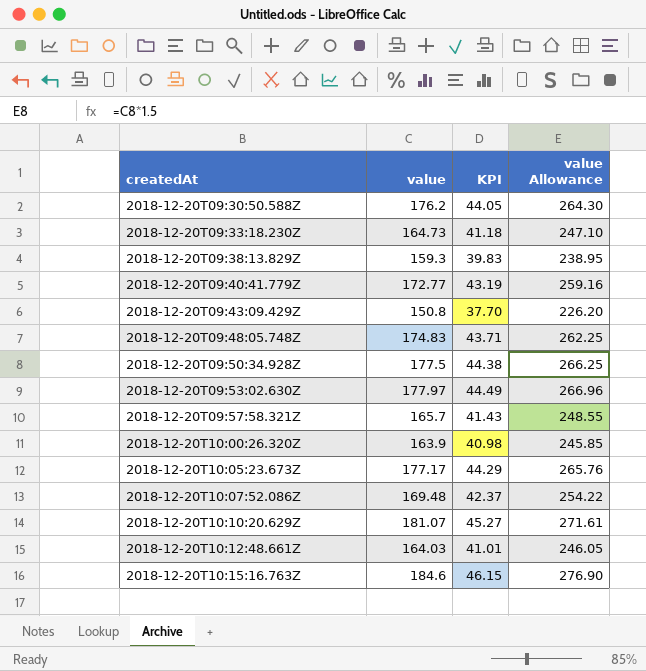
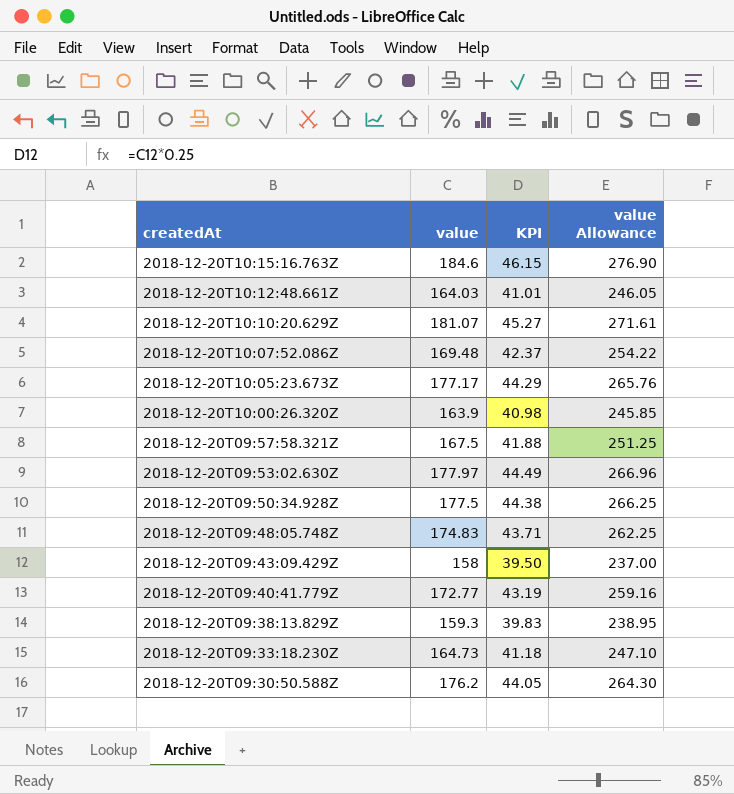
row order: createdAt ascending -> createdAt descending
2018-12-20T09:57:58.321Z | value: 165.7 -> 167.5
2018-12-20T09:57:58.321Z | KPI: 41.43 -> 41.88
2018-12-20T09:57:58.321Z | value Allowance: 248.55 -> 251.25
2018-12-20T09:43:09.429Z | value: 150.8 -> 158
2018-12-20T09:43:09.429Z | KPI: 37.70 -> 39.50
2018-12-20T09:43:09.429Z | value Allowance: 226.20 -> 237.00

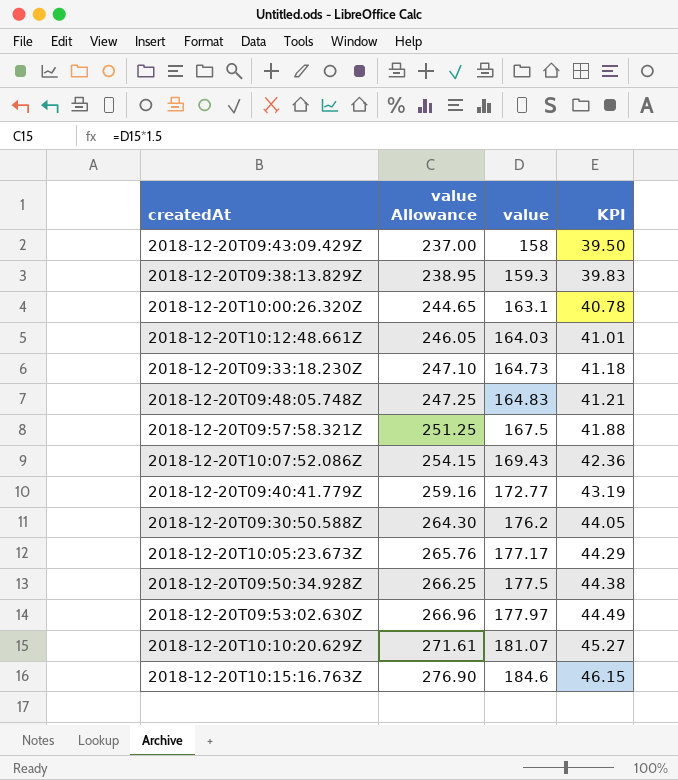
row order: createdAt descending -> value Allowance ascending
column value Allowance | position: 4 -> 2
2018-12-20T10:00:26.320Z | value Allowance: 245.85 -> 244.65
2018-12-20T10:00:26.320Z | value: 163.9 -> 163.1
2018-12-20T10:00:26.320Z | KPI: 40.98 -> 40.78
2018-12-20T09:48:05.748Z | value Allowance: 262.25 -> 247.25
2018-12-20T09:48:05.748Z | value: 174.83 -> 164.83
2018-12-20T09:48:05.748Z | KPI: 43.71 -> 41.21
2018-12-20T10:07:52.086Z | value Allowance: 254.22 -> 254.15
2018-12-20T10:07:52.086Z | value: 169.48 -> 169.43
2018-12-20T10:07:52.086Z | KPI: 42.37 -> 42.36

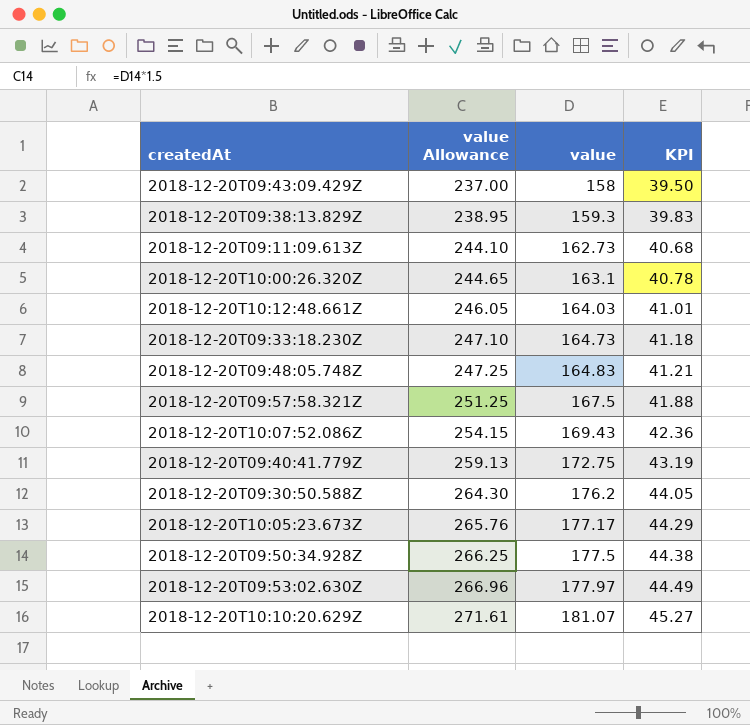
row 2018-12-20T10:15:16.763Z: 276.90 | 184.6 | 46.15 -> none
row 2018-12-20T09:11:09.613Z: none -> 244.10 | 162.73 | 40.68
2018-12-20T09:40:41.779Z | value Allowance: 259.16 -> 259.13
2018-12-20T09:40:41.779Z | value: 172.77 -> 172.75

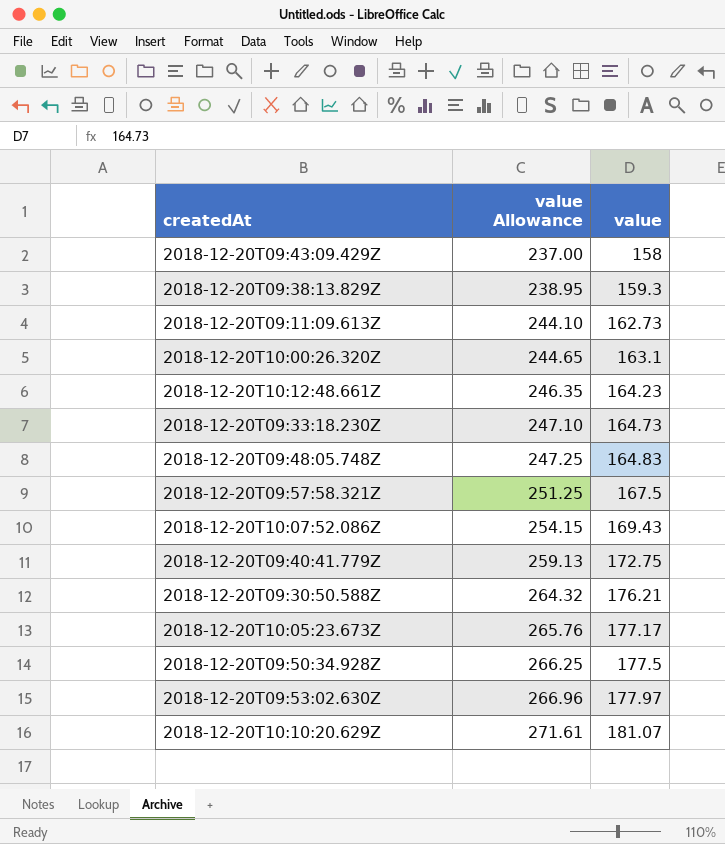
column KPI | formula: [value] * 0.25 -> none
2018-12-20T10:12:48.661Z | value Allowance: 246.05 -> 246.35
2018-12-20T10:12:48.661Z | value: 164.03 -> 164.23
2018-12-20T09:30:50.588Z | value Allowance: 264.30 -> 264.32
2018-12-20T09:30:50.588Z | value: 176.2 -> 176.21

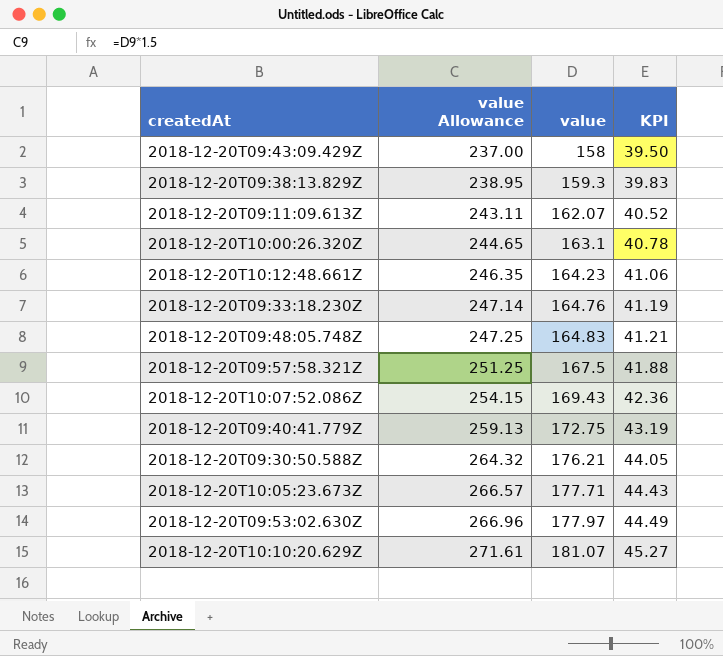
column KPI | formula: none -> [value] * 0.25
row 2018-12-20T09:50:34.928Z: 266.25 | 177.5 -> none
2018-12-20T09:11:09.613Z | value Allowance: 244.10 -> 243.11
2018-12-20T09:11:09.613Z | value: 162.73 -> 162.07
2018-12-20T09:33:18.230Z | value Allowance: 247.10 -> 247.14
2018-12-20T09:33:18.230Z | value: 164.73 -> 164.76
2018-12-20T10:05:23.673Z | value Allowance: 265.76 -> 266.57
2018-12-20T10:05:23.673Z | value: 177.17 -> 177.71

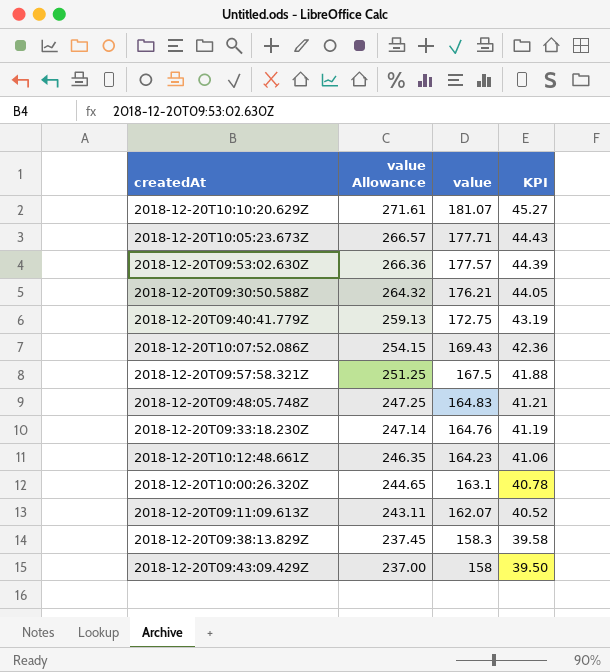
row order: value Allowance ascending -> value Allowance descending
2018-12-20T09:53:02.630Z | value Allowance: 266.96 -> 266.36
2018-12-20T09:53:02.630Z | value: 177.97 -> 177.57
2018-12-20T09:53:02.630Z | KPI: 44.49 -> 44.39
2018-12-20T09:38:13.829Z | value Allowance: 238.95 -> 237.45
2018-12-20T09:38:13.829Z | value: 159.3 -> 158.3
2018-12-20T09:38:13.829Z | KPI: 39.83 -> 39.58

